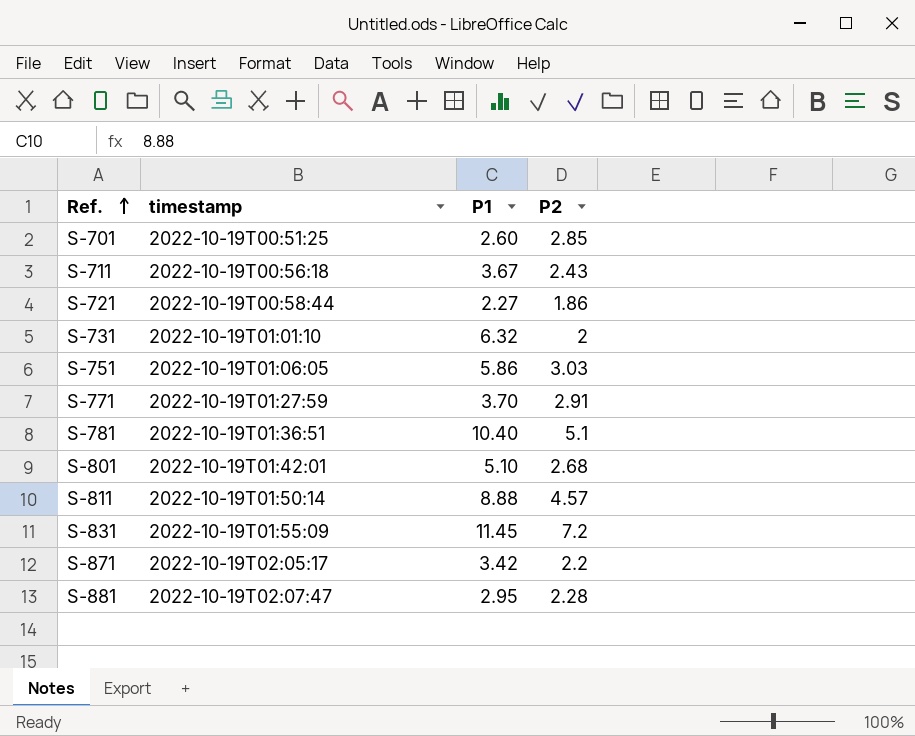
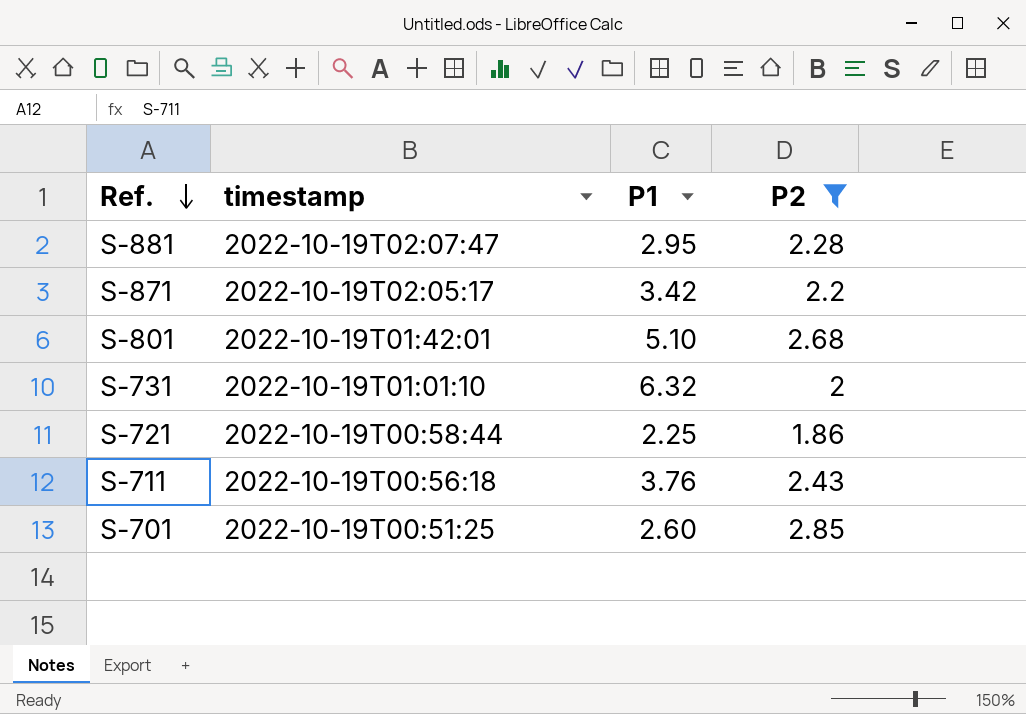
filter: none -> P2 <= 2.85
row order: Ref. ascending -> Ref. descending
S-721 | P1: 2.27 -> 2.25
S-711 | P1: 3.67 -> 3.76

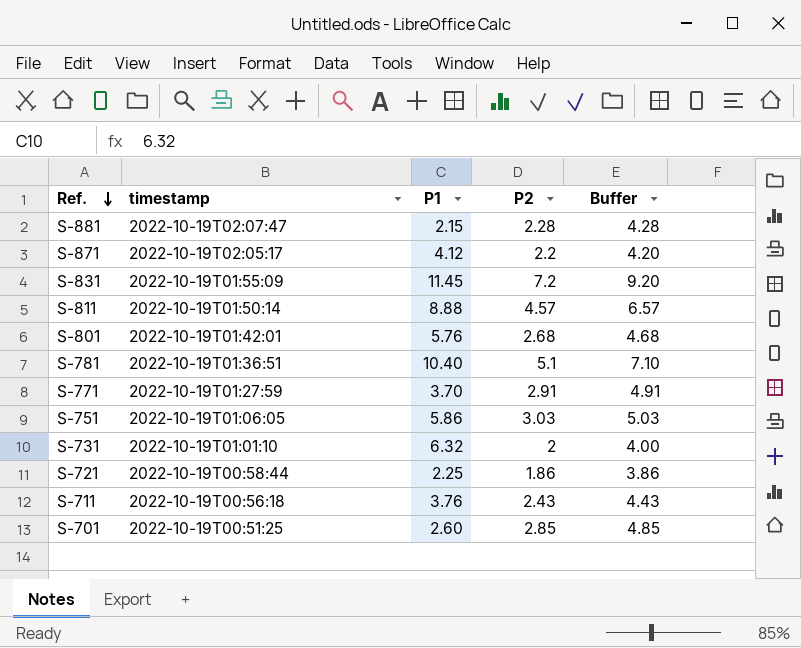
filter: P2 <= 2.85 -> none
column Buffer | formula: none -> [P2] + 2
S-881 | P1: 2.95 -> 2.15
S-871 | P1: 3.42 -> 4.12
S-801 | P1: 5.10 -> 5.76

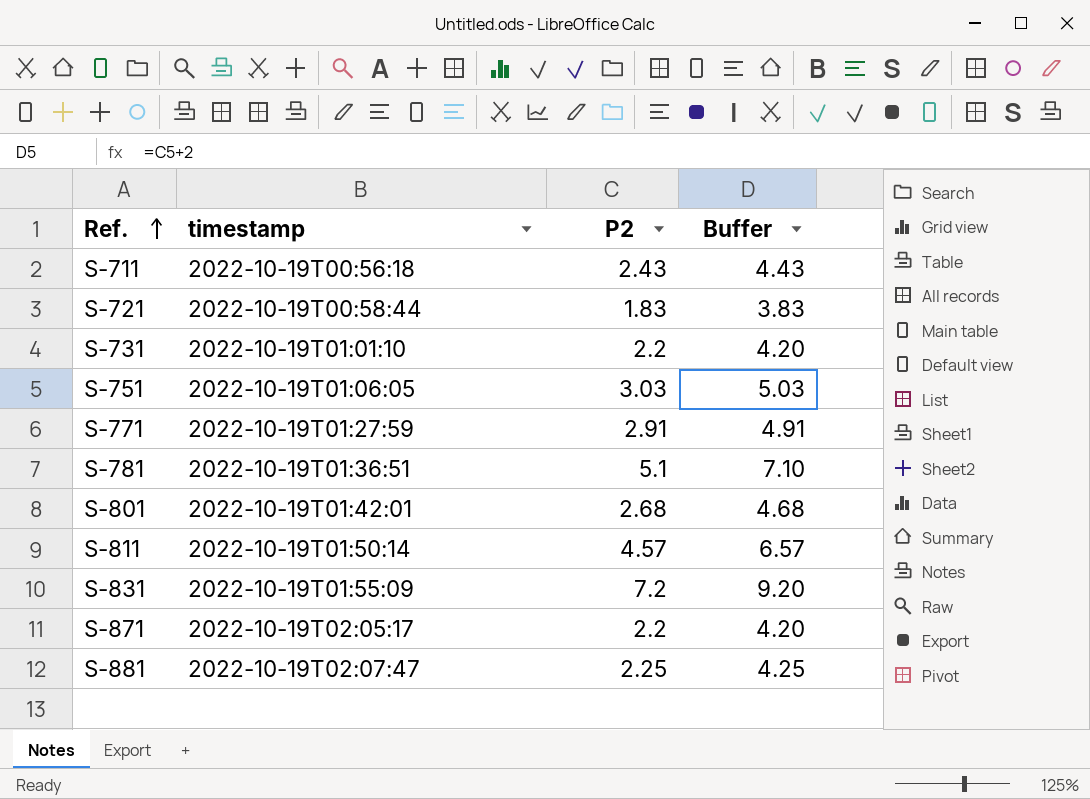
row order: Ref. descending -> Ref. ascending
column P1 | position: 3 -> none
row S-701: 2022-10-19T00:51:25 | 2.60 | 2.85 | 4.85 -> none
S-721 | P2: 1.86 -> 1.83
S-721 | Buffer: 3.86 -> 3.83
S-731 | P2: 2 -> 2.2
S-731 | Buffer: 4.00 -> 4.20
S-881 | P2: 2.28 -> 2.25
S-881 | Buffer: 4.28 -> 4.25

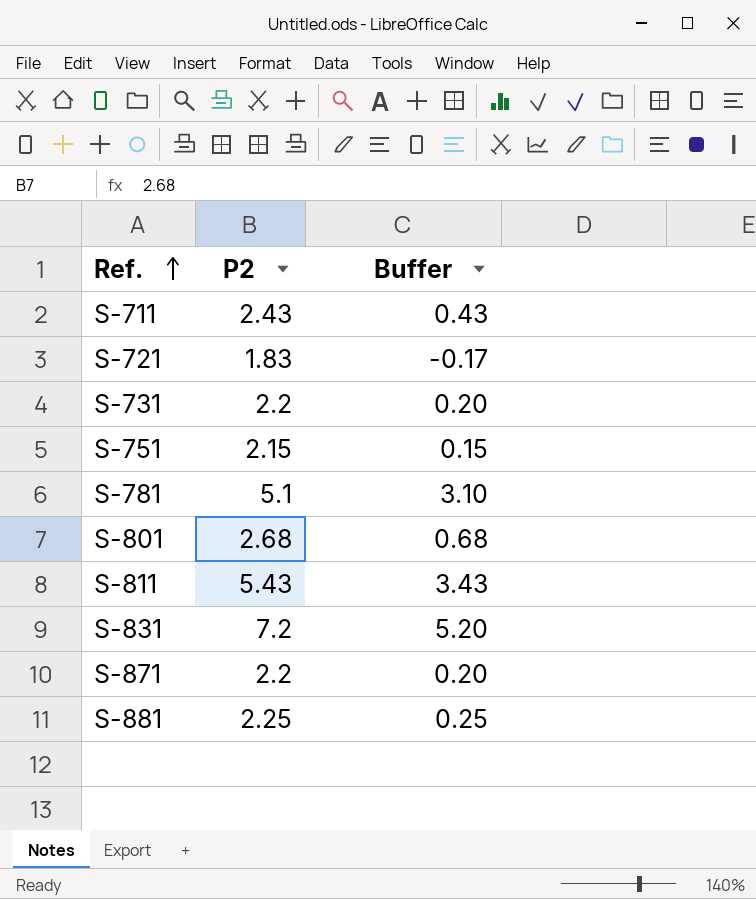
column timestamp | position: 2 -> none
column Buffer | formula: [P2] + 2 -> [P2] - 2
row S-771: 2022-10-19T01:27:59 | 2.91 | 4.91 -> none
S-751 | P2: 3.03 -> 2.15
S-811 | P2: 4.57 -> 5.43

